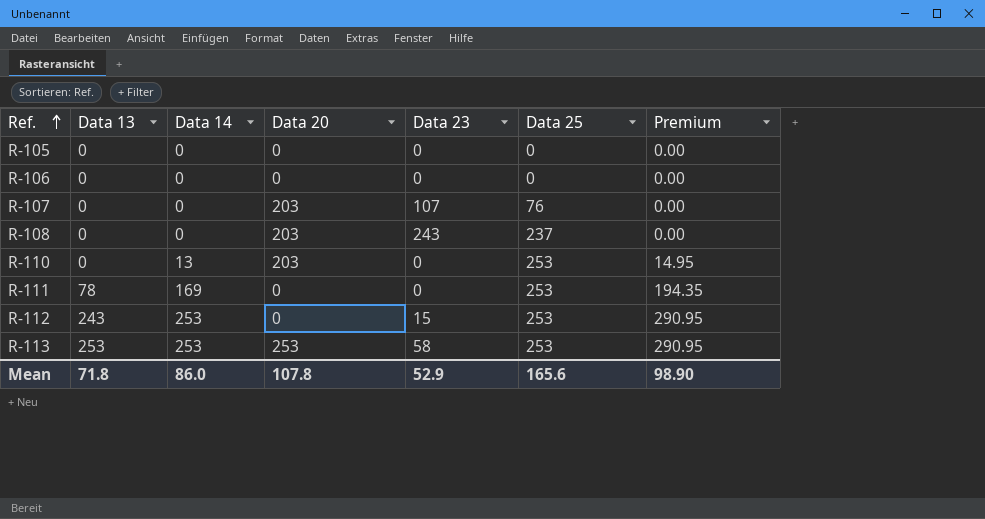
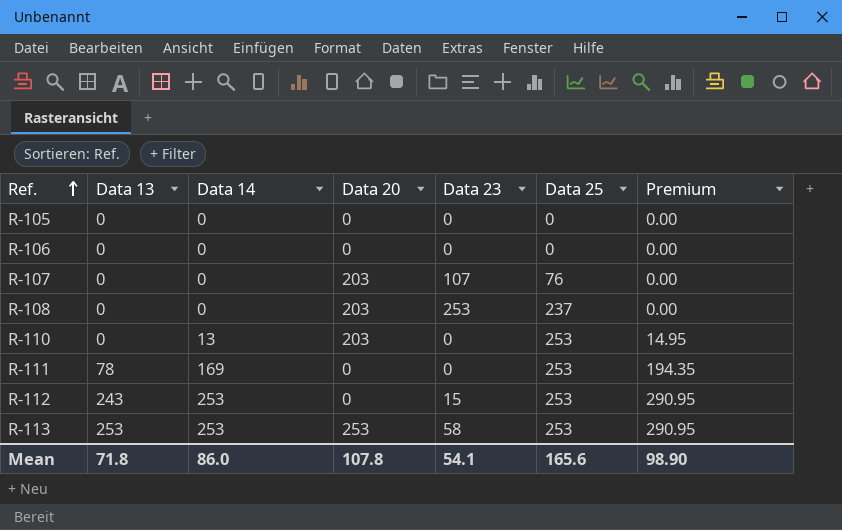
R-108 | Data 23: 243 -> 253
Mean | Data 23: 52.9 -> 54.1

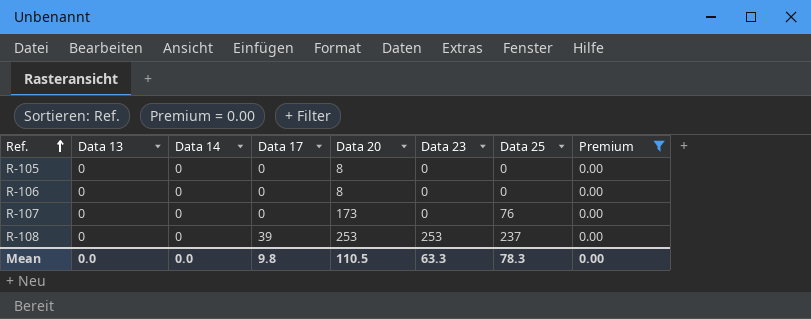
filter: none -> Premium = 0.00
column Data 17 | position: none -> 4
R-105 | Data 20: 0 -> 8
R-106 | Data 20: 0 -> 8
R-107 | Data 20: 203 -> 173
R-107 | Data 23: 107 -> 0
R-108 | Data 20: 203 -> 253
Mean | Data 13: 71.8 -> 0.0
Mean | Data 14: 86.0 -> 0.0
Mean | Data 20: 107.8 -> 110.5
Mean | Data 23: 54.1 -> 63.3
Mean | Data 25: 165.6 -> 78.3
Mean | Premium: 98.90 -> 0.00

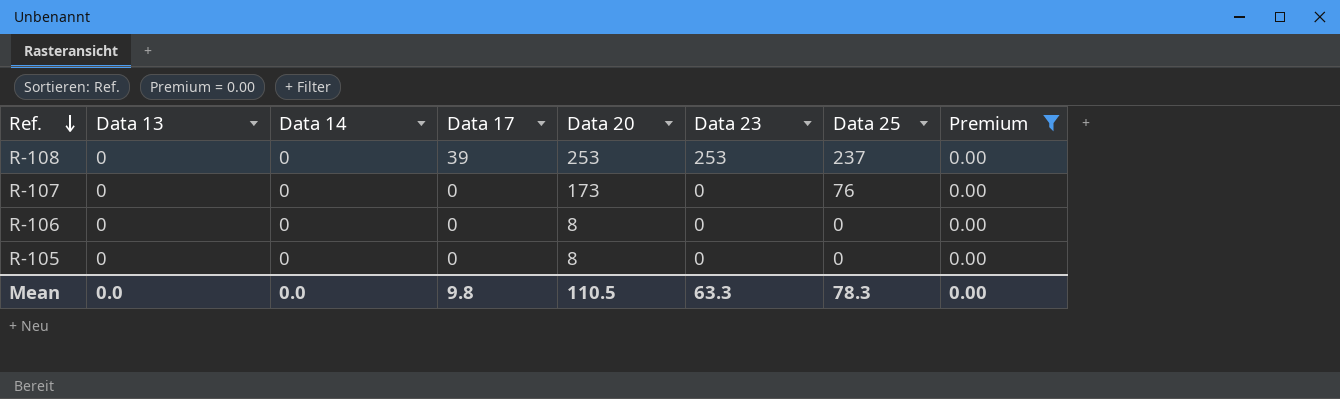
row order: Ref. ascending -> Ref. descending

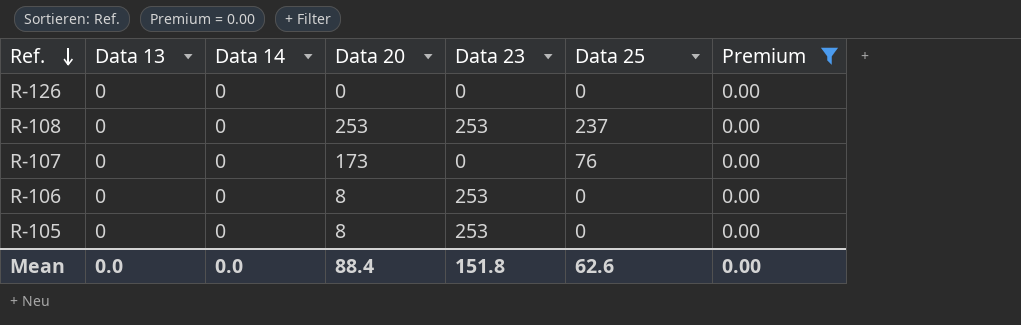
column Data 17 | position: 4 -> none
row R-126: none -> 0 | 0 | 0 | 0 | 0 | 0.00
R-106 | Data 23: 0 -> 253
R-105 | Data 23: 0 -> 253
Mean | Data 20: 110.5 -> 88.4
Mean | Data 23: 63.3 -> 151.8
Mean | Data 25: 78.3 -> 62.6

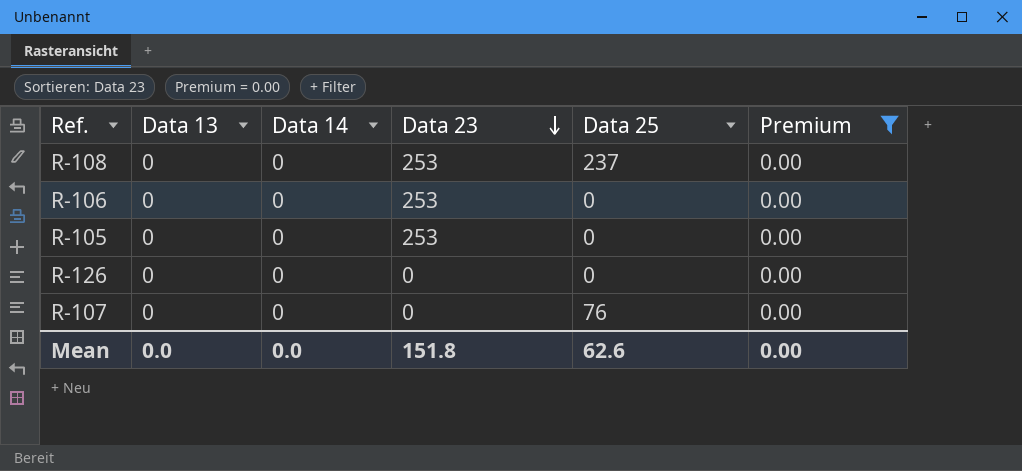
row order: Ref. descending -> Data 23 descending
column Data 20 | position: 4 -> none

